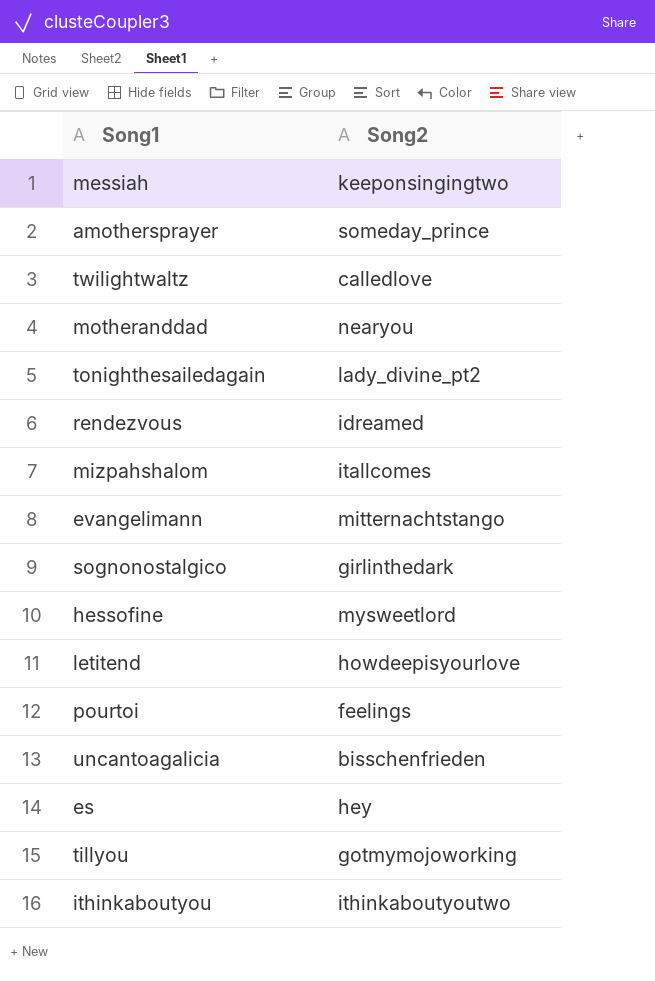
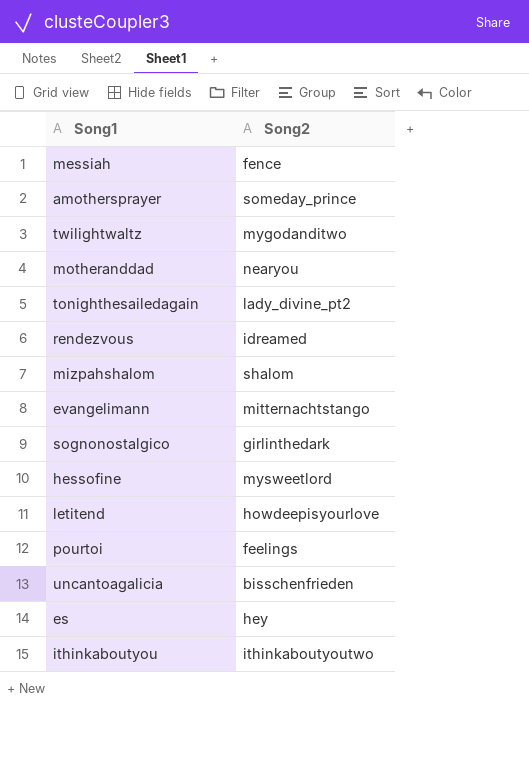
row tillyou: gotmymojoworking -> none
messiah | Song2: keeponsingingtwo -> fence
twilightwaltz | Song2: calledlove -> mygodanditwo
mizpahshalom | Song2: itallcomes -> shalom

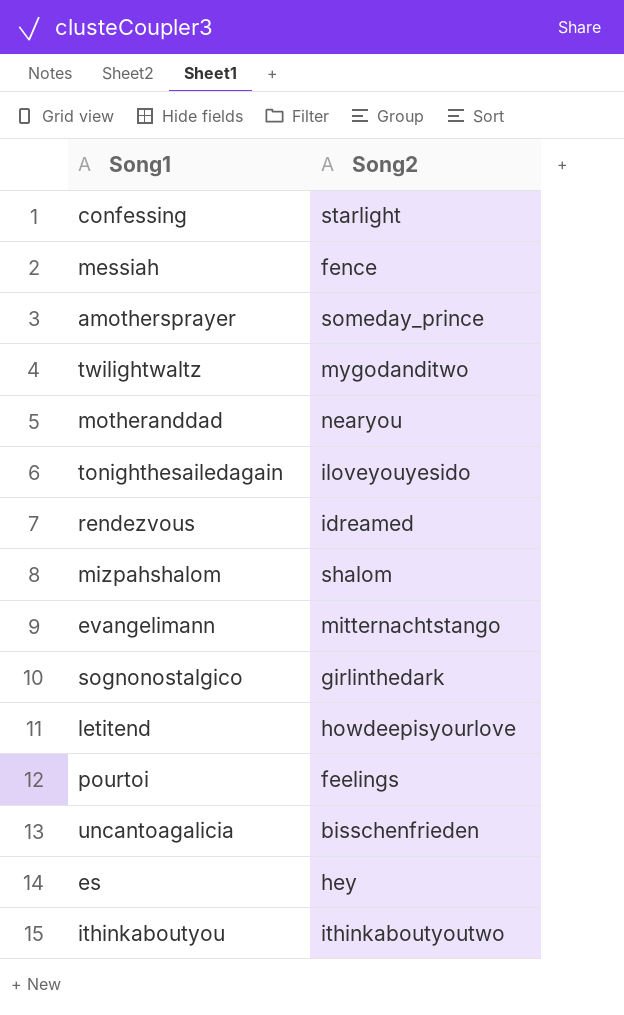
row hessofine: mysweetlord -> none
row confessing: none -> starlight
tonighthesailedagain | Song2: lady_divine_pt2 -> iloveyouyesido

